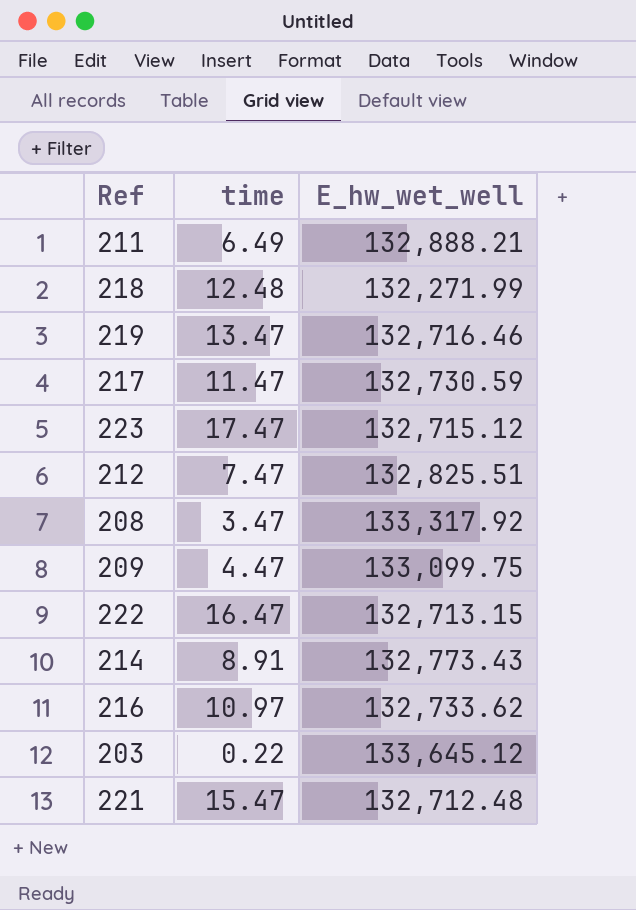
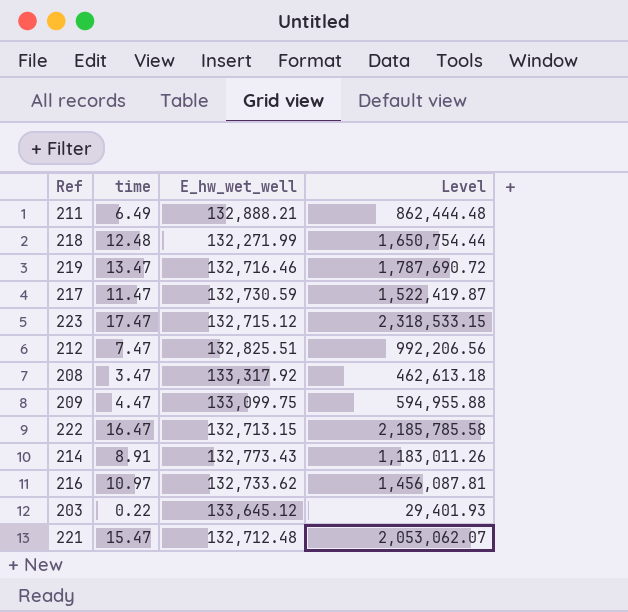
column Level | formula: none -> [time] * [E_hw_wet_well]

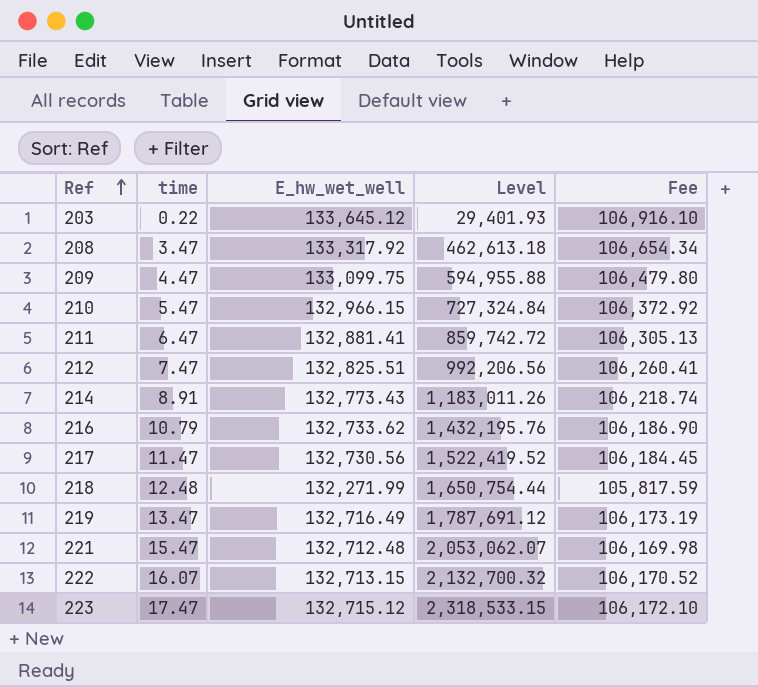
row order: none -> Ref ascending
column Fee | formula: none -> [E_hw_wet_well] * 0.8
row 210: none -> 5.47 | 132,966.15 | 727,324.84 | 106,372.92
211 | time: 6.49 -> 6.47
211 | E_hw_wet_well: 132,888.21 -> 132,881.41
211 | Level: 862,444.48 -> 859,742.72
216 | time: 10.97 -> 10.79
216 | Level: 1,456,087.81 -> 1,432,195.76
217 | E_hw_wet_well: 132,730.59 -> 132,730.56
217 | Level: 1,522,419.87 -> 1,522,419.52
219 | E_hw_wet_well: 132,716.46 -> 132,716.49
219 | Level: 1,787,690.72 -> 1,787,691.12
222 | time: 16.47 -> 16.07
222 | Level: 2,185,785.58 -> 2,132,700.32

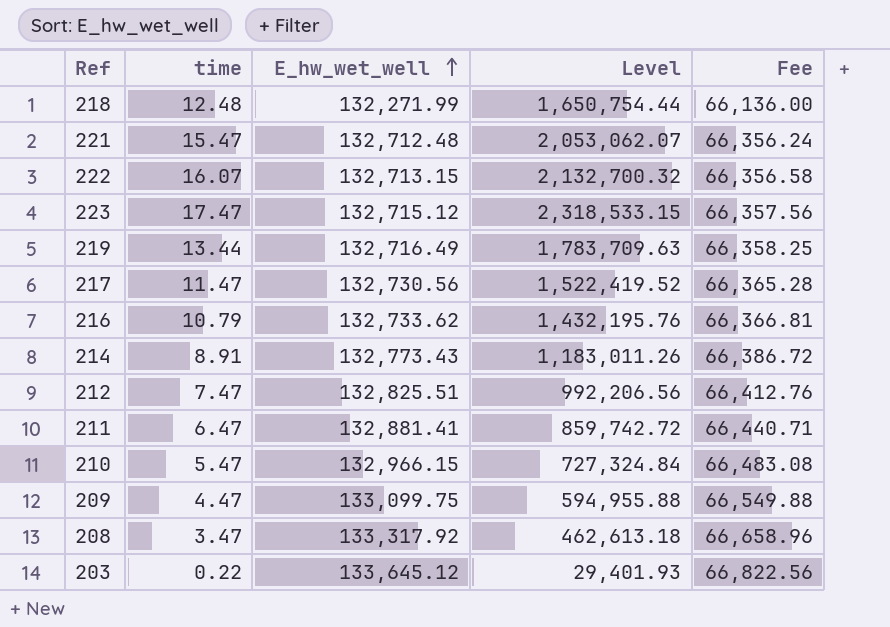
row order: Ref ascending -> E_hw_wet_well ascending
column Fee | formula: [E_hw_wet_well] * 0.8 -> [E_hw_wet_well] * 0.5
219 | time: 13.47 -> 13.44
219 | Level: 1,787,691.12 -> 1,783,709.63

